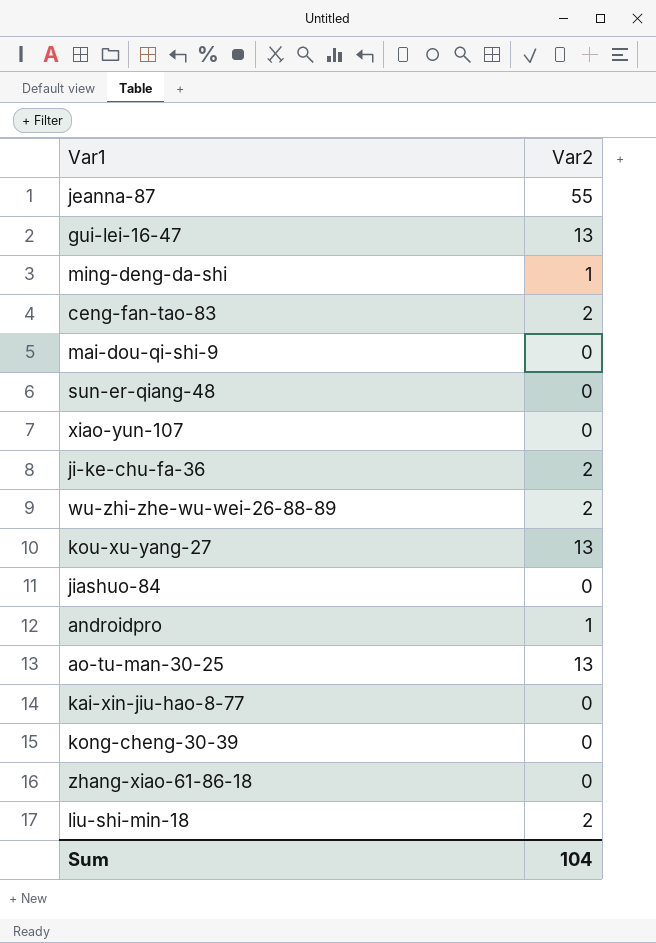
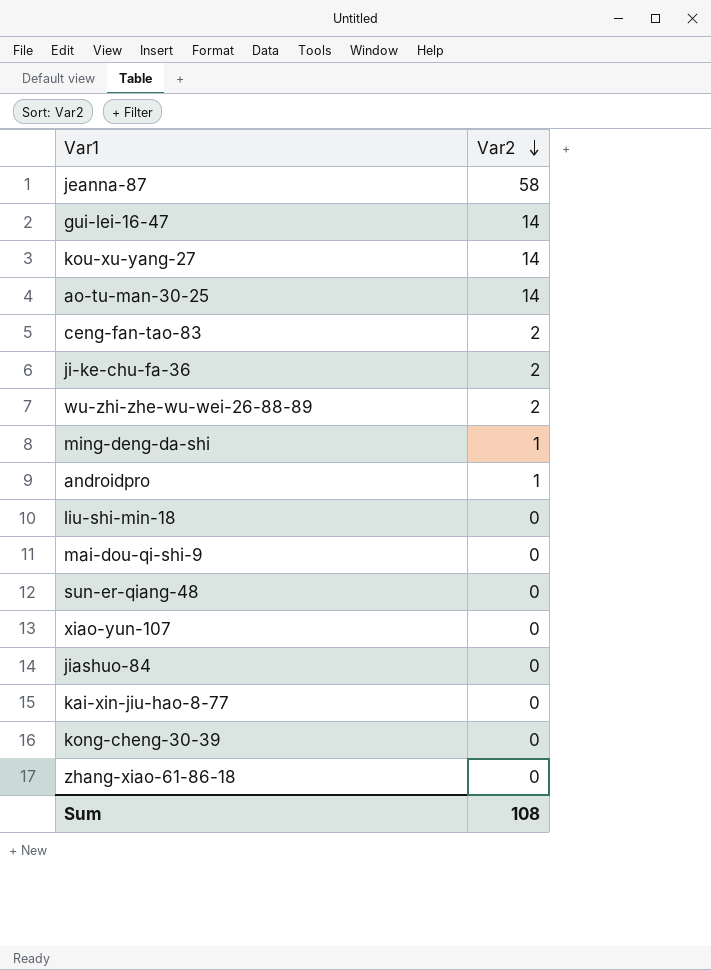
row order: none -> Var2 descending
jeanna-87 | Var2: 55 -> 58
gui-lei-16-47 | Var2: 13 -> 14
kou-xu-yang-27 | Var2: 13 -> 14
ao-tu-man-30-25 | Var2: 13 -> 14
liu-shi-min-18 | Var2: 2 -> 0
Sum | Var2: 104 -> 108

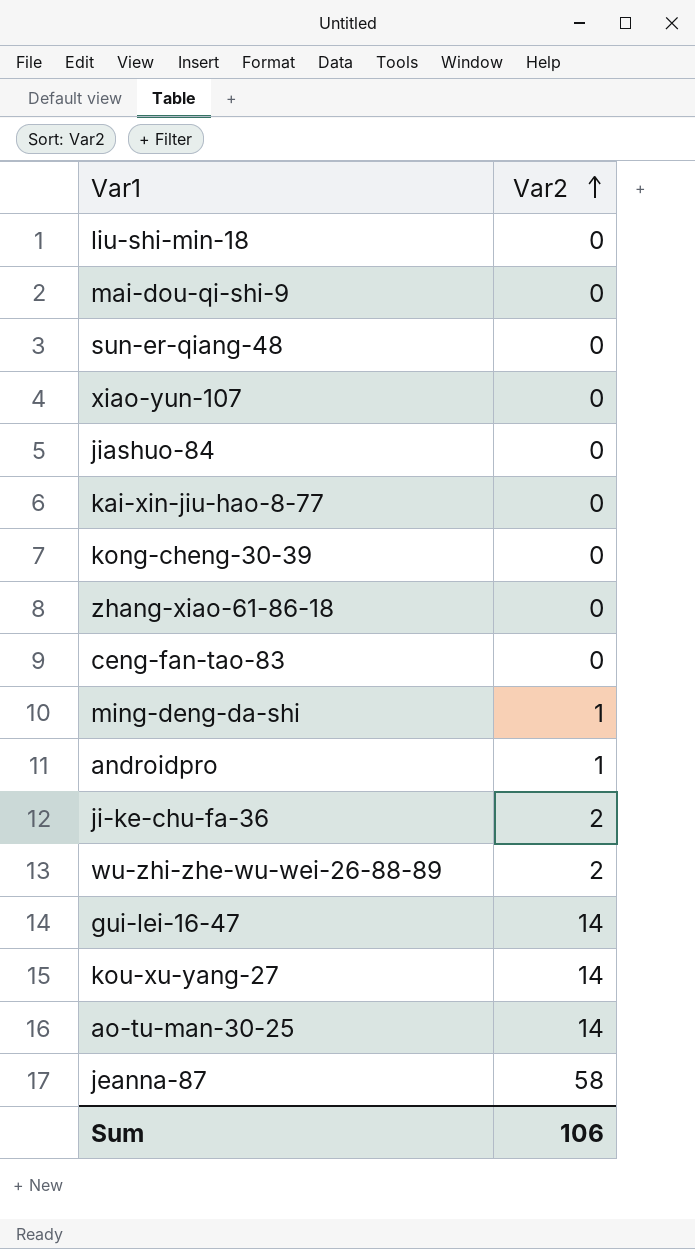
row order: Var2 descending -> Var2 ascending
ceng-fan-tao-83 | Var2: 2 -> 0
Sum | Var2: 108 -> 106

